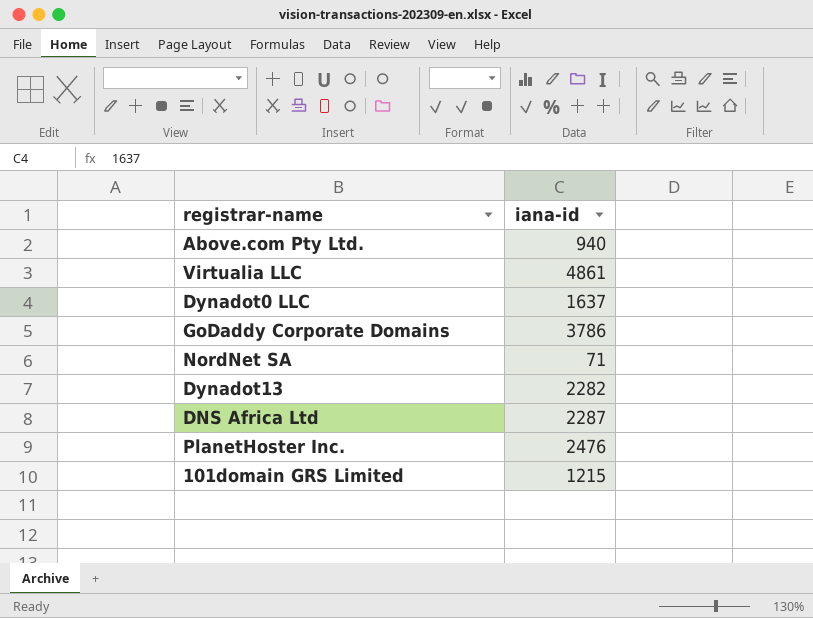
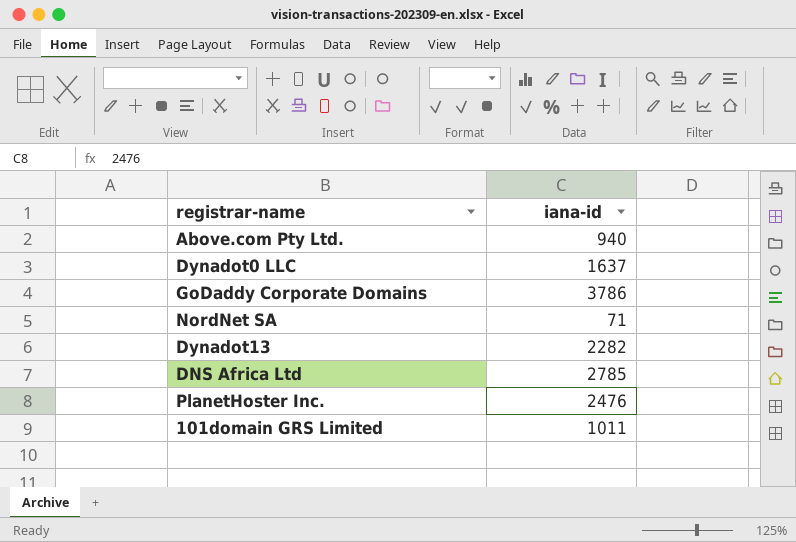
row Virtualia LLC: 4861 -> none
DNS Africa Ltd | iana-id: 2287 -> 2785
101domain GRS Limited | iana-id: 1215 -> 1011

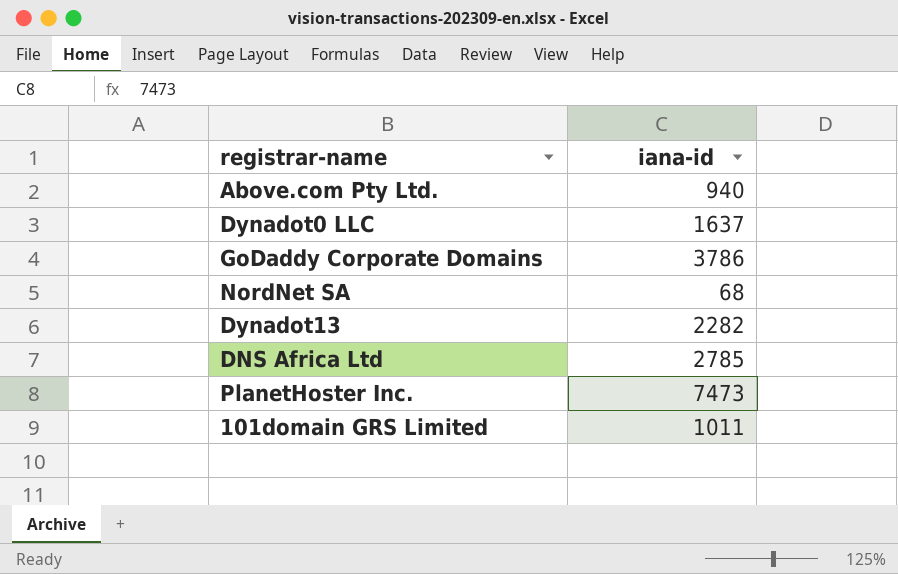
NordNet SA | iana-id: 71 -> 68
PlanetHoster Inc. | iana-id: 2476 -> 7473

